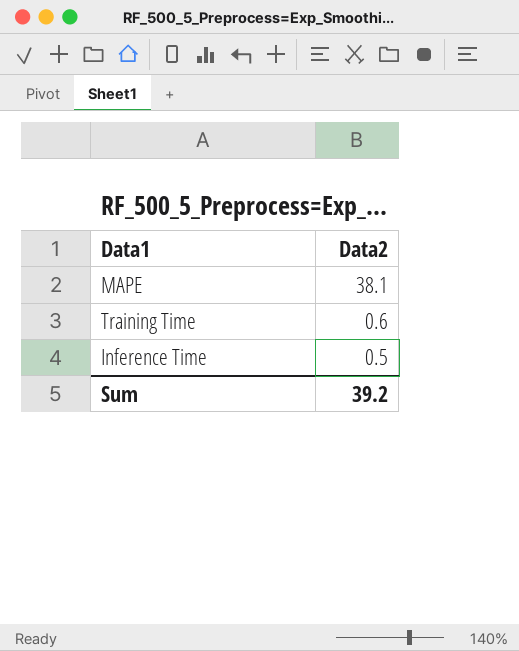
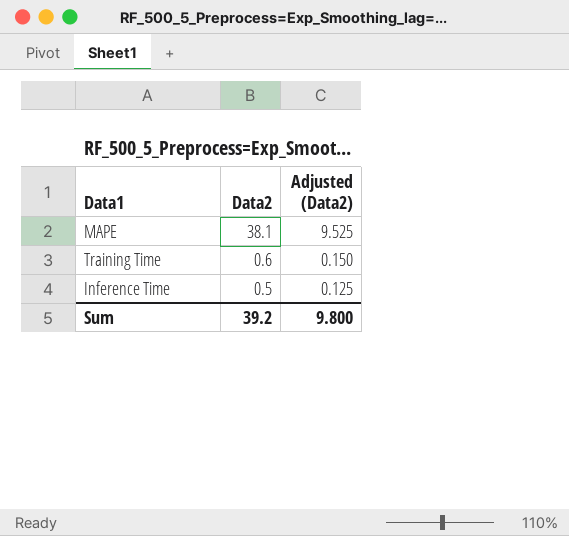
column Adjusted (Data2) | formula: none -> [Data2] * 0.25

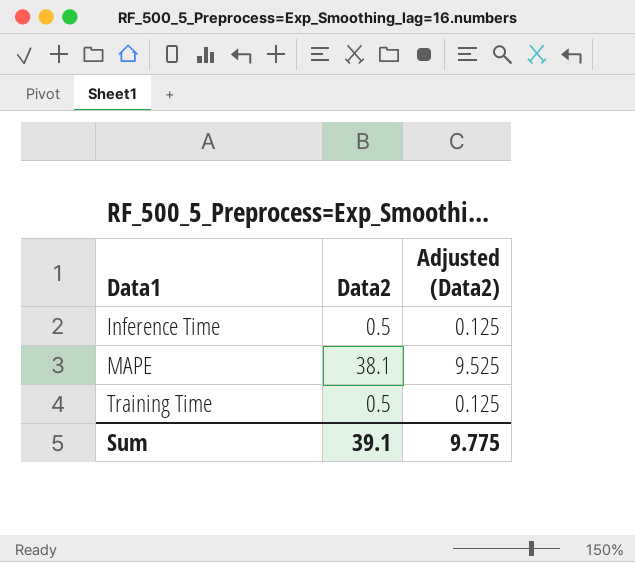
row order: Data2 descending -> Data1 ascending
Training Time | Data2: 0.6 -> 0.5
Training Time | Adjusted (Data2): 0.150 -> 0.125
Sum | Data2: 39.2 -> 39.1
Sum | Adjusted (Data2): 9.800 -> 9.775

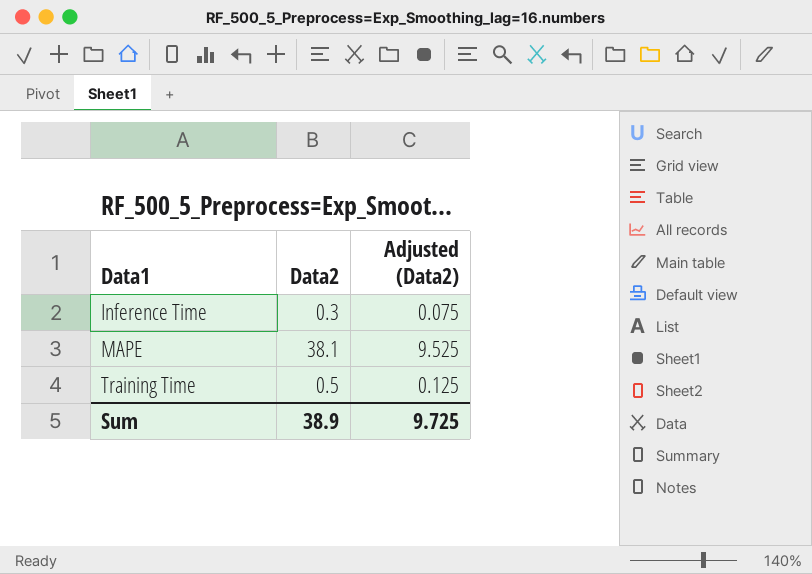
Inference Time | Data2: 0.5 -> 0.3
Inference Time | Adjusted (Data2): 0.125 -> 0.075
Sum | Data2: 39.1 -> 38.9
Sum | Adjusted (Data2): 9.775 -> 9.725

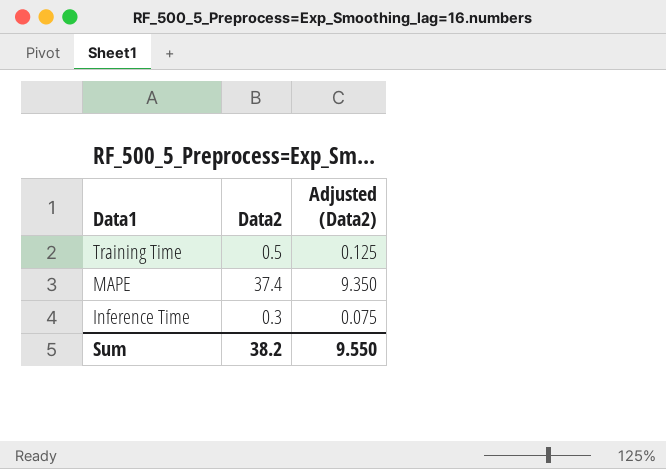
row order: Data1 ascending -> Data1 descending
MAPE | Data2: 38.1 -> 37.4
MAPE | Adjusted (Data2): 9.525 -> 9.350
Sum | Data2: 38.9 -> 38.2
Sum | Adjusted (Data2): 9.725 -> 9.550

